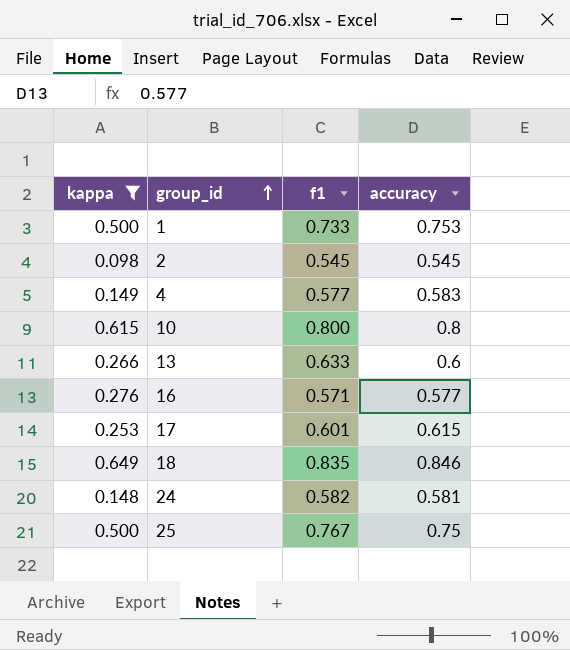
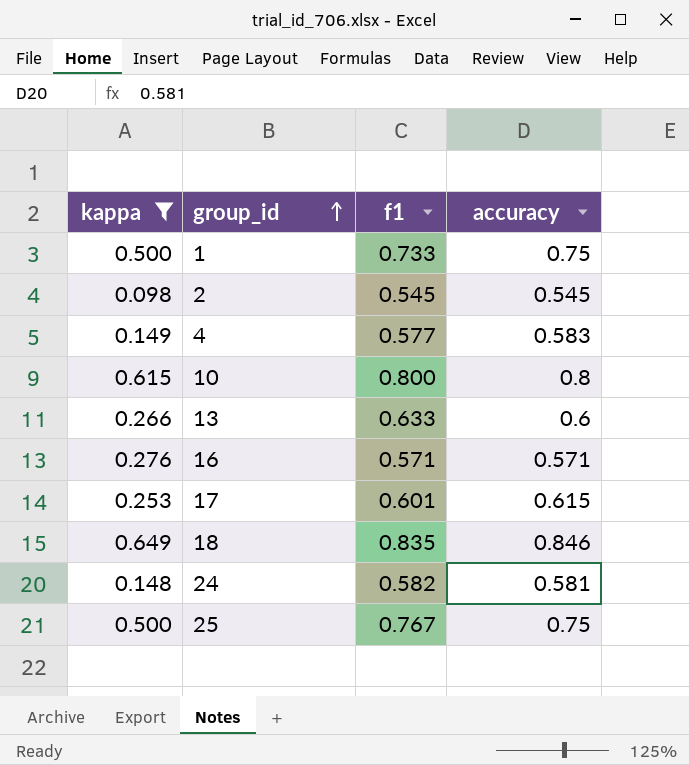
1 | accuracy: 0.753 -> 0.75
16 | accuracy: 0.577 -> 0.571

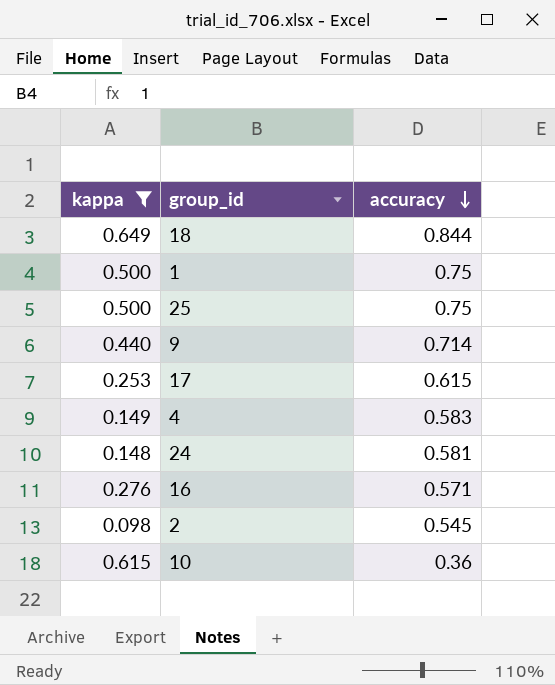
row order: group_id ascending -> accuracy descending
column f1 | position: 3 -> none
row 13: 0.266 | 0.633 | 0.6 -> none
18 | accuracy: 0.846 -> 0.844
row 9: none -> 0.440 | 0.714
10 | accuracy: 0.8 -> 0.36

